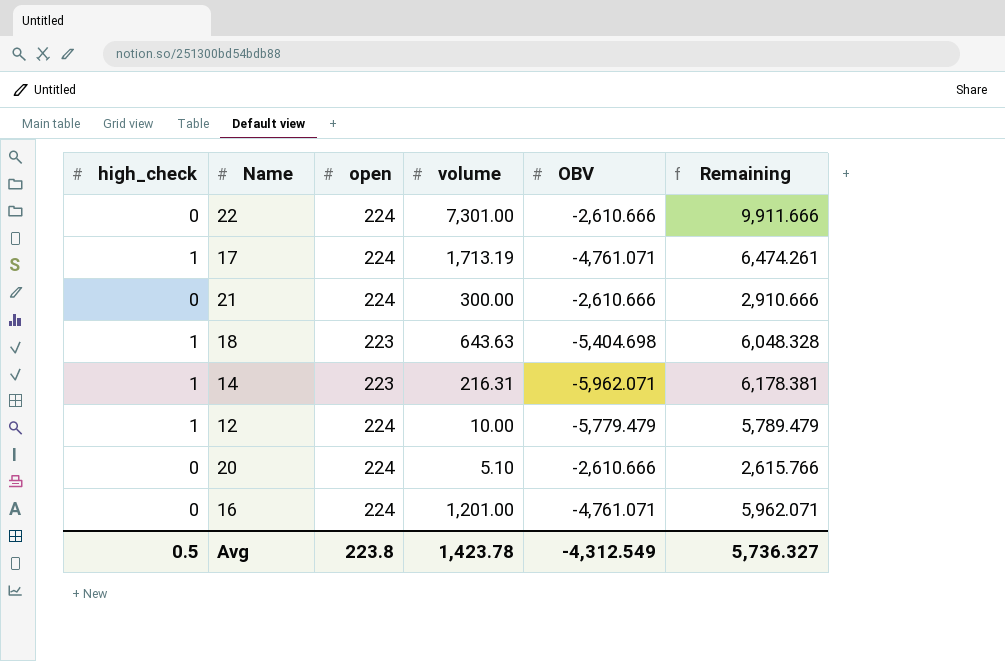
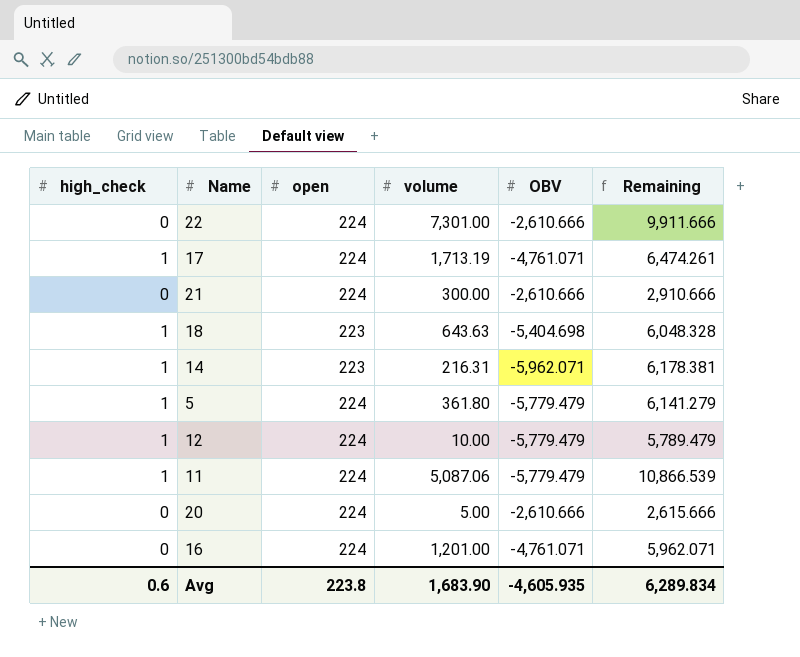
row 5: none -> 1 | 224 | 361.80 | -5,779.479 | 6,141.279
row 11: none -> 1 | 224 | 5,087.06 | -5,779.479 | 10,866.539
20 | volume: 5.10 -> 5.00
20 | Remaining: 2,615.766 -> 2,615.666
Avg | high_check: 0.5 -> 0.6
Avg | volume: 1,423.78 -> 1,683.90
Avg | OBV: -4,312.549 -> -4,605.935
Avg | Remaining: 5,736.327 -> 6,289.834

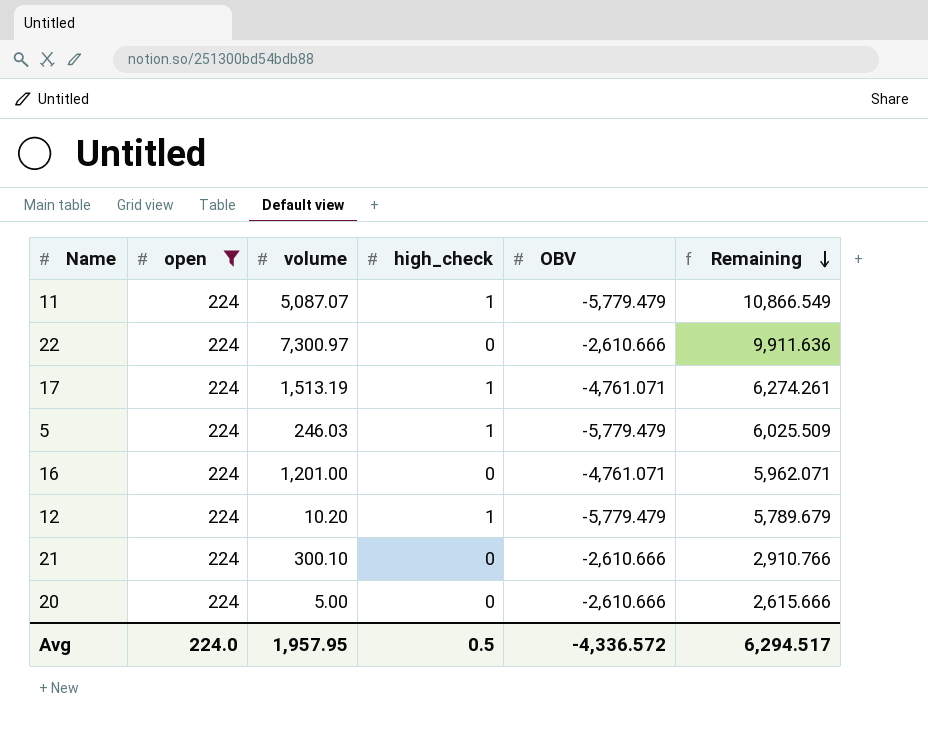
filter: none -> open = 224
row order: none -> Remaining descending
column high_check | position: 1 -> 4
11 | volume: 5,087.06 -> 5,087.07
11 | Remaining: 10,866.539 -> 10,866.549
22 | volume: 7,301.00 -> 7,300.97
22 | Remaining: 9,911.666 -> 9,911.636
17 | volume: 1,713.19 -> 1,513.19
17 | Remaining: 6,474.261 -> 6,274.261
5 | volume: 361.80 -> 246.03
5 | Remaining: 6,141.279 -> 6,025.509
12 | volume: 10.00 -> 10.20
12 | Remaining: 5,789.479 -> 5,789.679
21 | volume: 300.00 -> 300.10
21 | Remaining: 2,910.666 -> 2,910.766
Avg | open: 223.8 -> 224.0
Avg | volume: 1,683.90 -> 1,957.95
Avg | high_check: 0.6 -> 0.5
Avg | OBV: -4,605.935 -> -4,336.572
Avg | Remaining: 6,289.834 -> 6,294.517

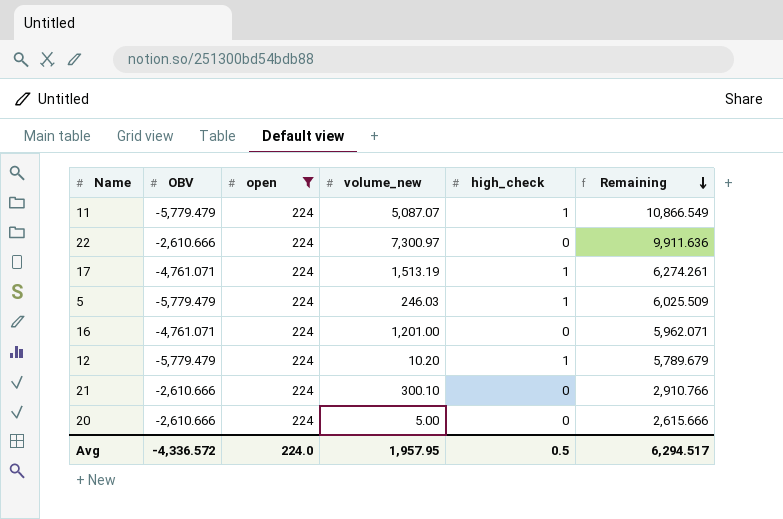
column OBV | position: 5 -> 2
column name: volume -> volume_new

